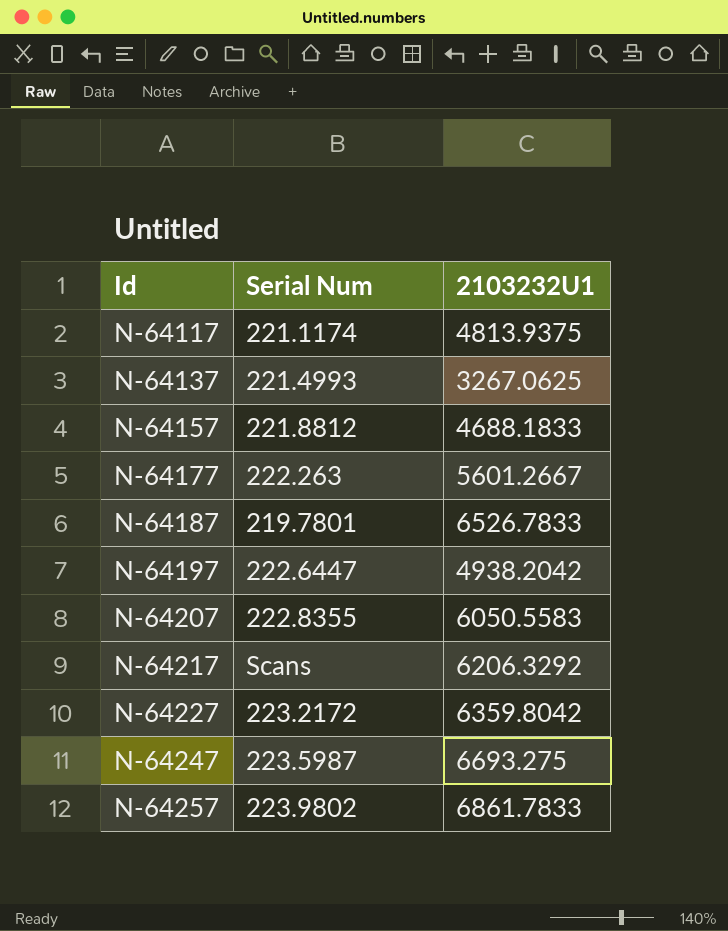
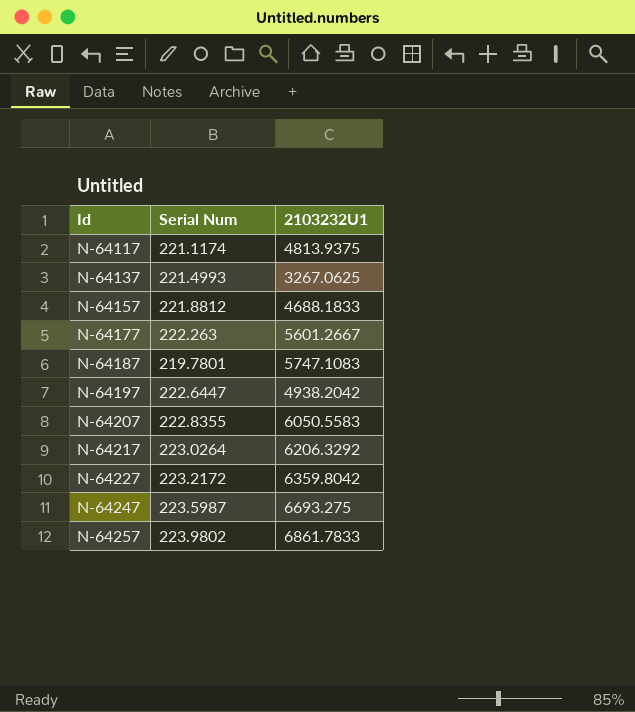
N-64187 | 2103232U1: 6526.7833 -> 5747.1083
N-64217 | Serial Num: Scans -> 223.0264

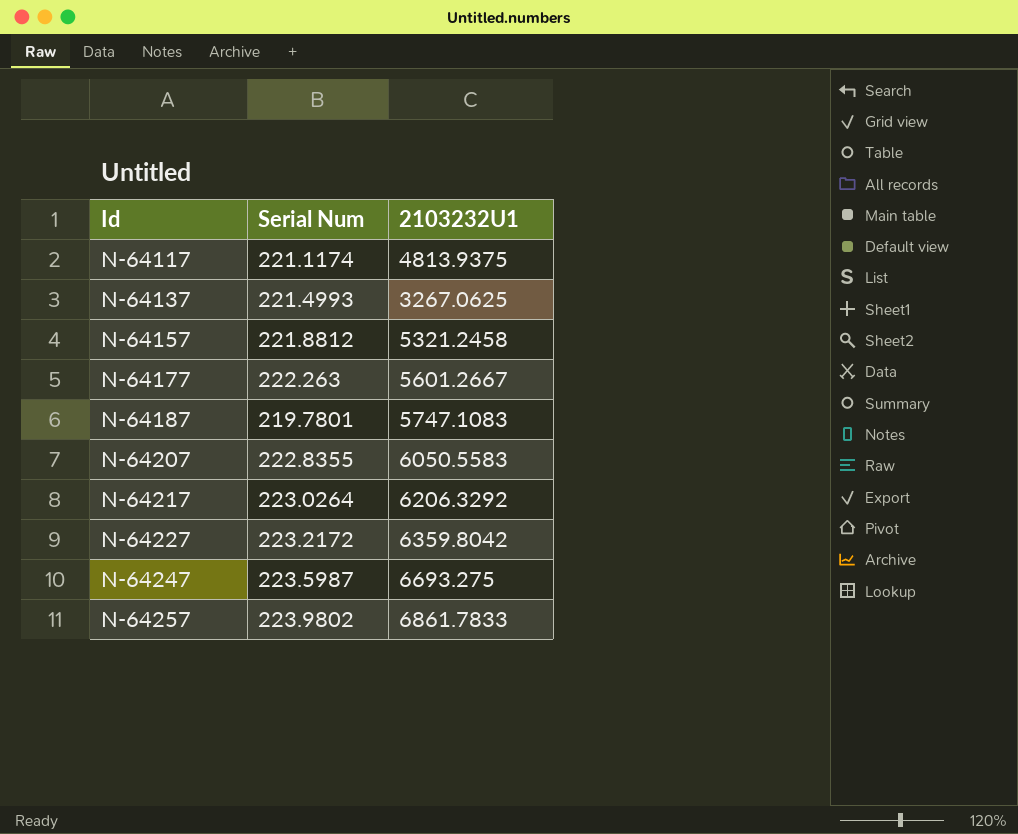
row N-64197: 222.6447 | 4938.2042 -> none
N-64157 | 2103232U1: 4688.1833 -> 5321.2458

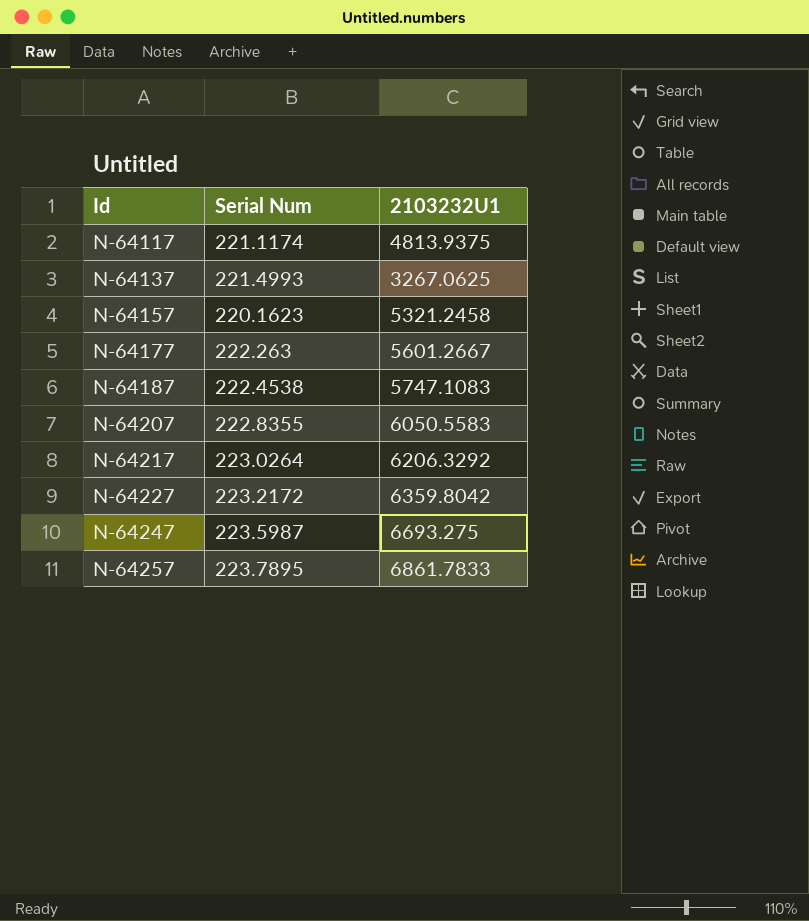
N-64157 | Serial Num: 221.8812 -> 220.1623
N-64187 | Serial Num: 219.7801 -> 222.4538
N-64257 | Serial Num: 223.9802 -> 223.7895

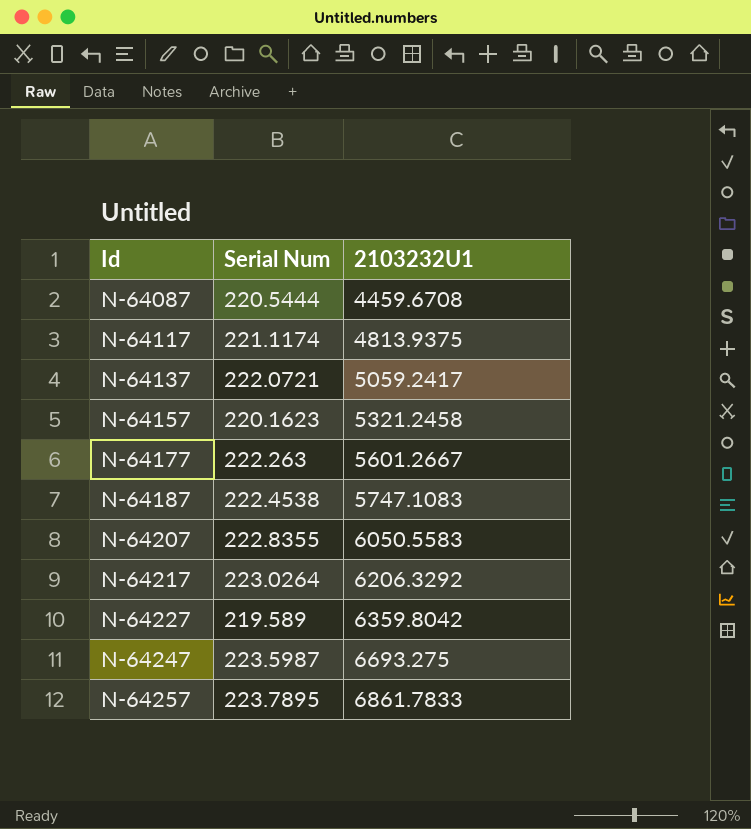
row N-64087: none -> 220.5444 | 4459.6708
N-64137 | Serial Num: 221.4993 -> 222.0721
N-64137 | 2103232U1: 3267.0625 -> 5059.2417
N-64227 | Serial Num: 223.2172 -> 219.589

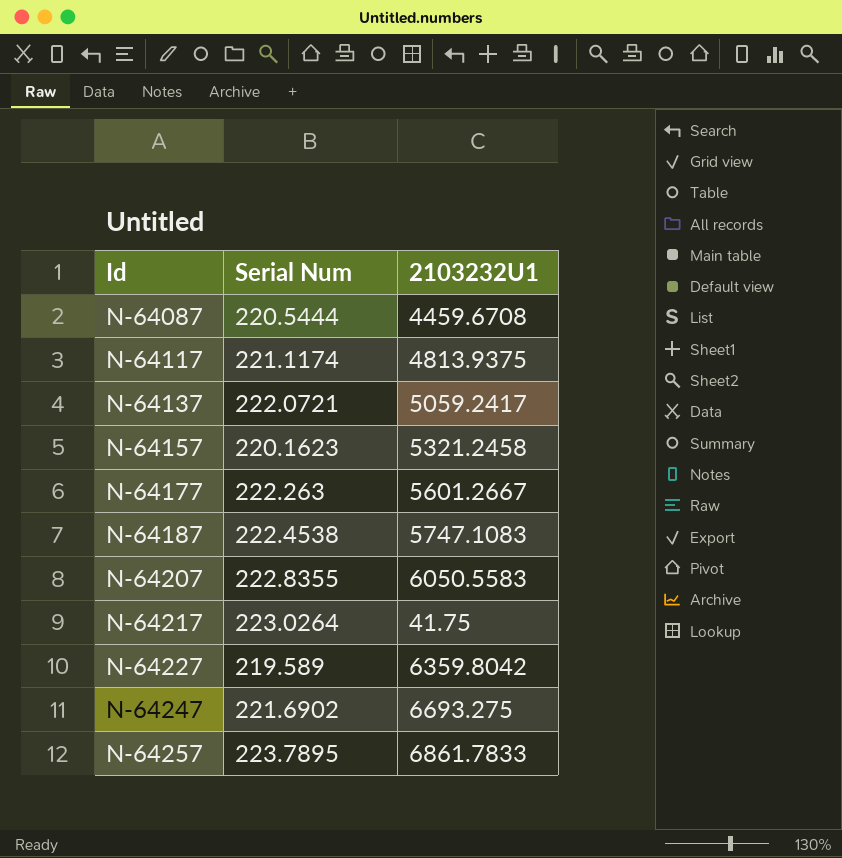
N-64217 | 2103232U1: 6206.3292 -> 41.75
N-64247 | Serial Num: 223.5987 -> 221.6902

